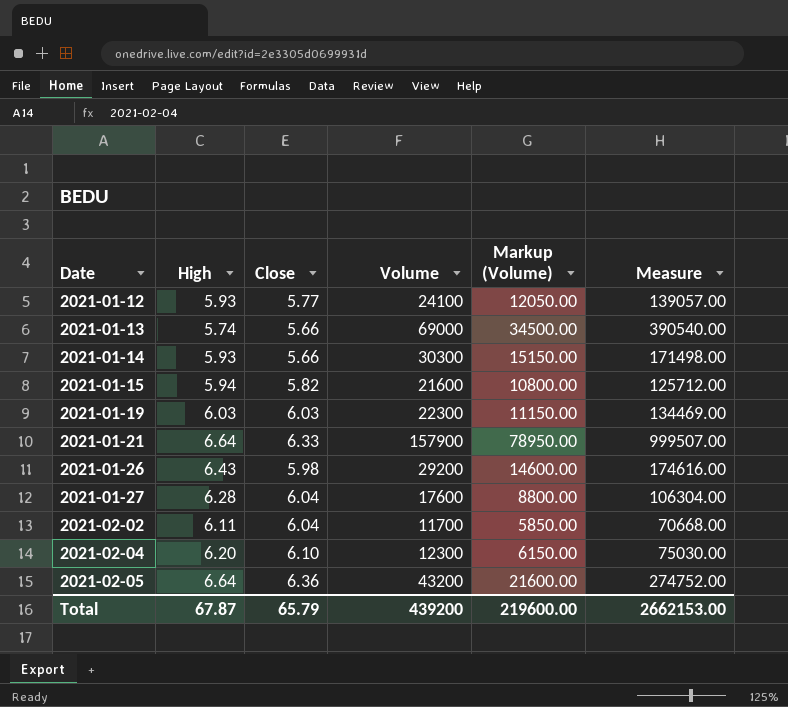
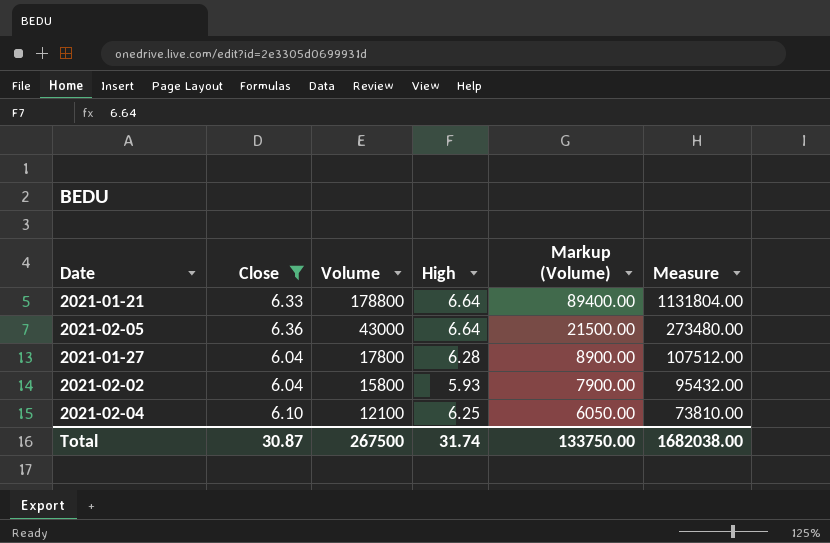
filter: none -> Close >= 6.04
row order: Date ascending -> Volume descending
column High | position: 2 -> 4
2021-01-21 | Volume: 157900 -> 178800
2021-01-21 | Markup (Volume): 78950.00 -> 89400.00
2021-01-21 | Measure: 999507.00 -> 1131804.00
2021-02-05 | Volume: 43200 -> 43000
2021-02-05 | Markup (Volume): 21600.00 -> 21500.00
2021-02-05 | Measure: 274752.00 -> 273480.00
2021-01-27 | Volume: 17600 -> 17800
2021-01-27 | Markup (Volume): 8800.00 -> 8900.00
2021-01-27 | Measure: 106304.00 -> 107512.00
2021-02-02 | Volume: 11700 -> 15800
2021-02-02 | High: 6.11 -> 5.93
2021-02-02 | Markup (Volume): 5850.00 -> 7900.00
2021-02-02 | Measure: 70668.00 -> 95432.00
2021-02-04 | Volume: 12300 -> 12100
2021-02-04 | High: 6.20 -> 6.25
2021-02-04 | Markup (Volume): 6150.00 -> 6050.00
2021-02-04 | Measure: 75030.00 -> 73810.00
Total | Close: 65.79 -> 30.87
Total | Volume: 439200 -> 267500
Total | High: 67.87 -> 31.74
Total | Markup (Volume): 219600.00 -> 133750.00
Total | Measure: 2662153.00 -> 1682038.00

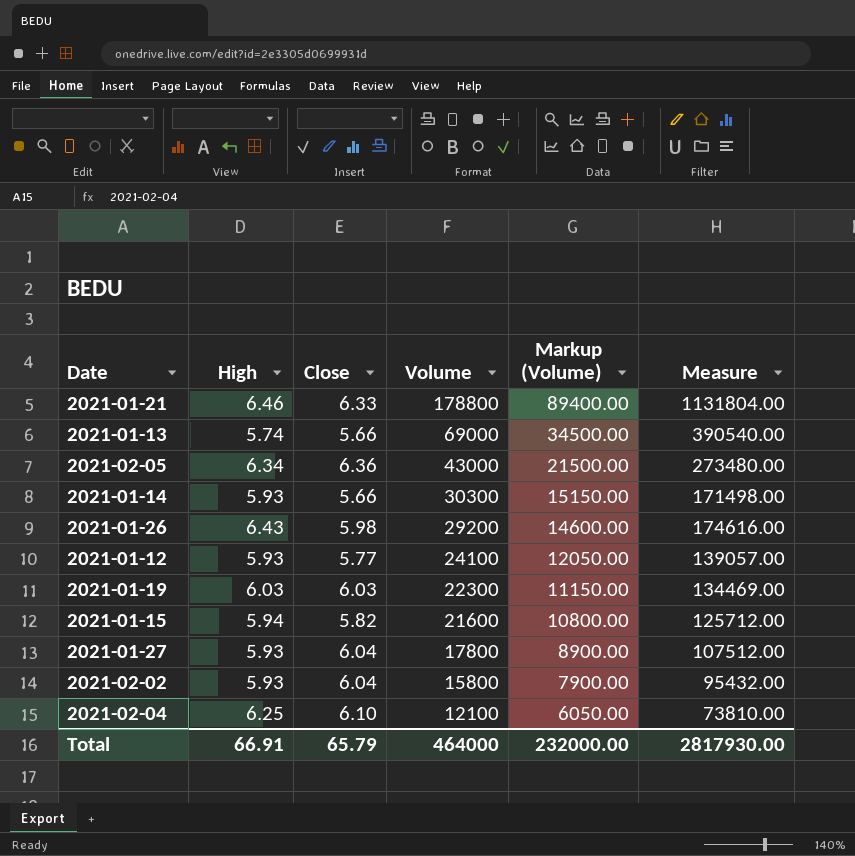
filter: Close >= 6.04 -> none
column High | position: 4 -> 2
2021-01-21 | High: 6.64 -> 6.46
2021-02-05 | High: 6.64 -> 6.34
2021-01-27 | High: 6.28 -> 5.93
Total | High: 31.74 -> 66.91
Total | Close: 30.87 -> 65.79
Total | Volume: 267500 -> 464000
Total | Markup (Volume): 133750.00 -> 232000.00
Total | Measure: 1682038.00 -> 2817930.00

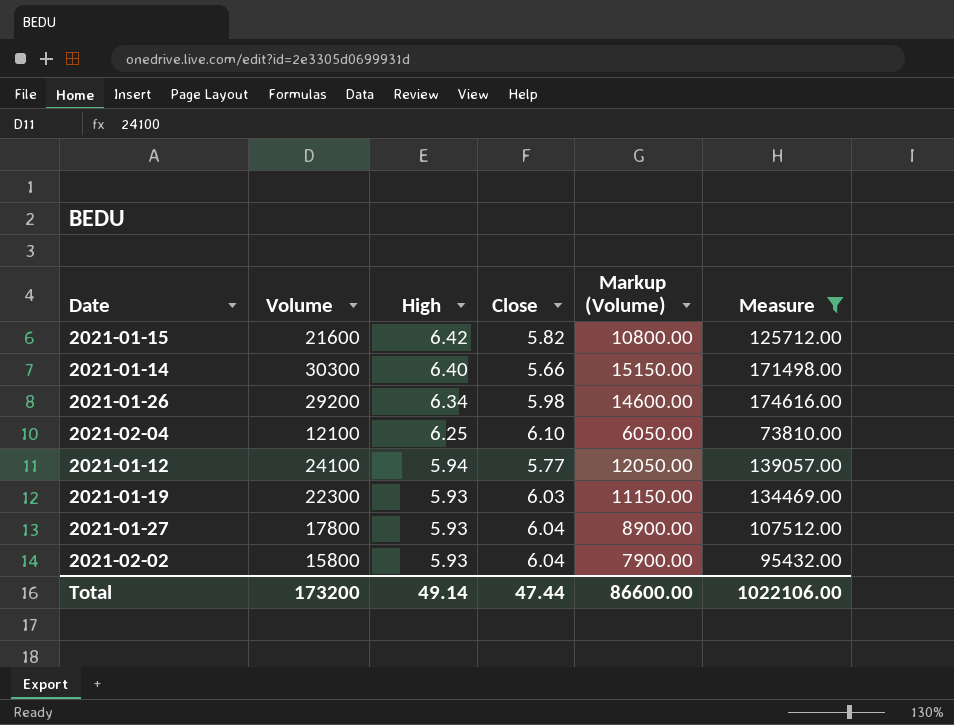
filter: none -> Measure <= 174616.00
row order: Volume descending -> High descending
column Volume | position: 4 -> 2
2021-01-15 | High: 5.94 -> 6.42
2021-01-14 | High: 5.93 -> 6.40
2021-01-26 | High: 6.43 -> 6.34
2021-01-12 | High: 5.93 -> 5.94
2021-01-19 | High: 6.03 -> 5.93
Total | Volume: 464000 -> 173200
Total | High: 66.91 -> 49.14
Total | Close: 65.79 -> 47.44
Total | Markup (Volume): 232000.00 -> 86600.00
Total | Measure: 2817930.00 -> 1022106.00

